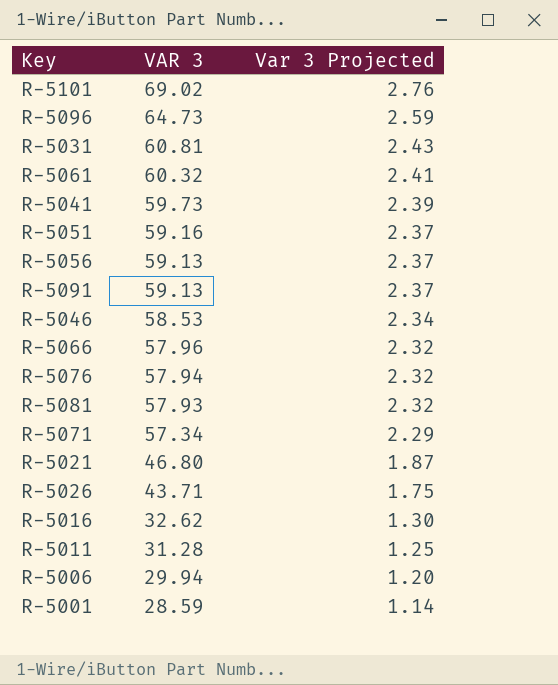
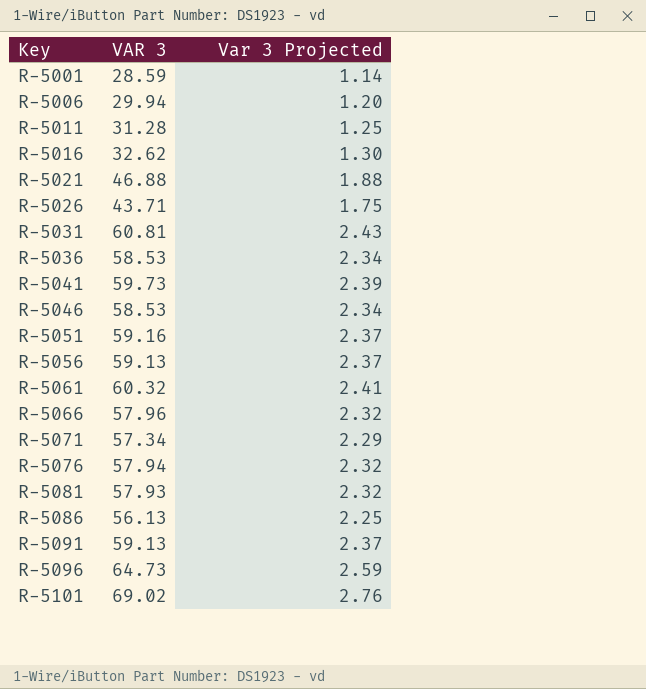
row order: VAR 3 descending -> Key ascending
R-5021 | VAR 3: 46.80 -> 46.88
R-5021 | Var 3 Projected: 1.87 -> 1.88
row R-5036: none -> 58.53 | 2.34
row R-5086: none -> 56.13 | 2.25

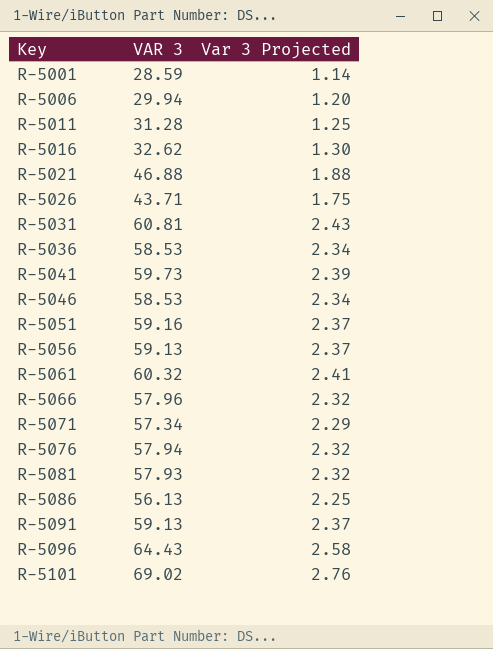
R-5096 | VAR 3: 64.73 -> 64.43
R-5096 | Var 3 Projected: 2.59 -> 2.58

